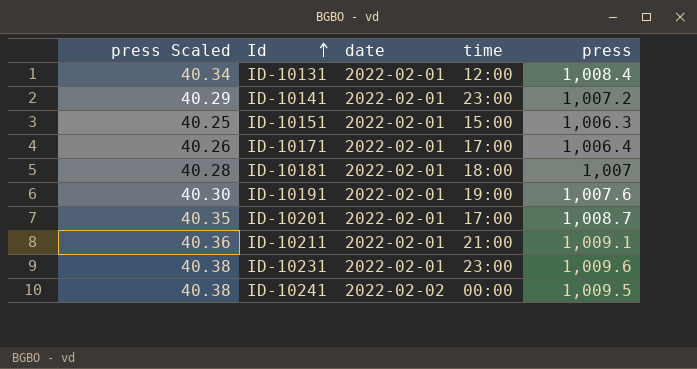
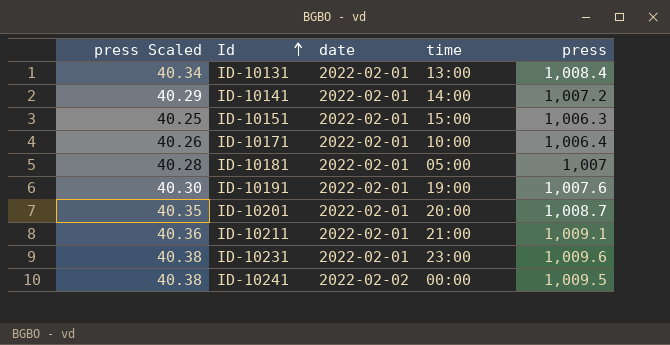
ID-10131 | time: 12:00 -> 13:00
ID-10141 | time: 23:00 -> 14:00
ID-10171 | time: 17:00 -> 10:00
ID-10181 | time: 18:00 -> 05:00
ID-10201 | time: 17:00 -> 20:00

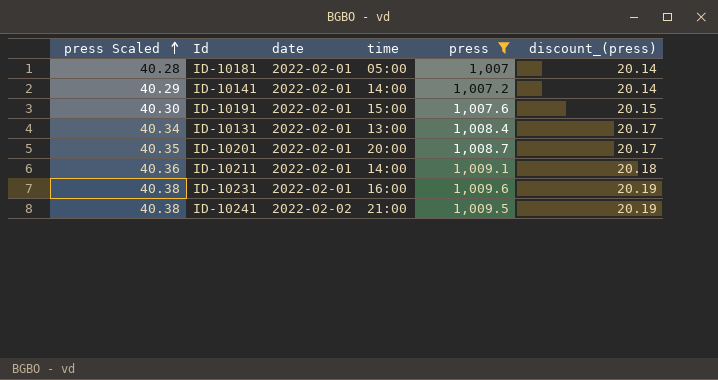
filter: none -> press >= 1,007
row order: Id ascending -> press Scaled ascending
column discount_(press) | formula: none -> [press] * 0.02
ID-10191 | time: 19:00 -> 15:00
ID-10211 | time: 21:00 -> 14:00
ID-10231 | time: 23:00 -> 16:00
ID-10241 | time: 00:00 -> 21:00

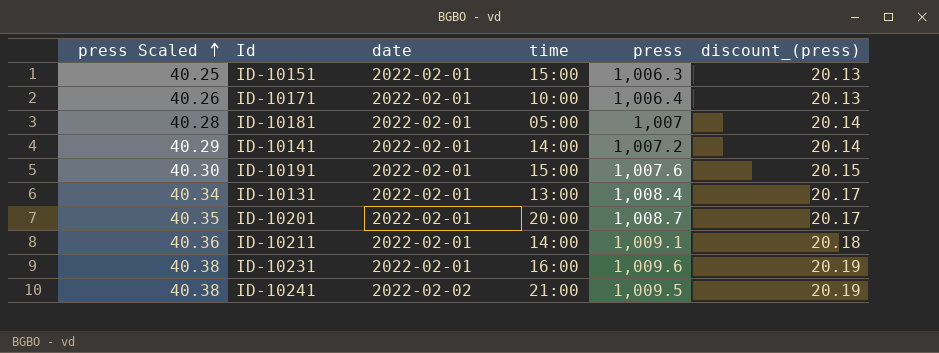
filter: press >= 1,007 -> none

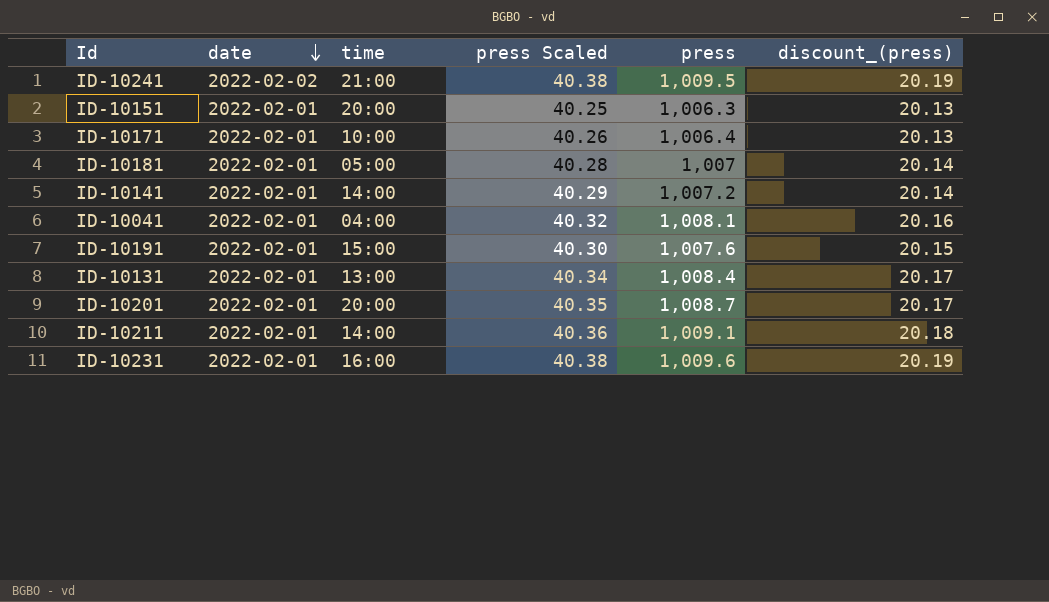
row order: press Scaled ascending -> date descending
column press Scaled | position: 1 -> 4
ID-10151 | time: 15:00 -> 20:00
row ID-10041: none -> 2022-02-01 | 04:00 | 40.32 | 1,008.1 | 20.16

